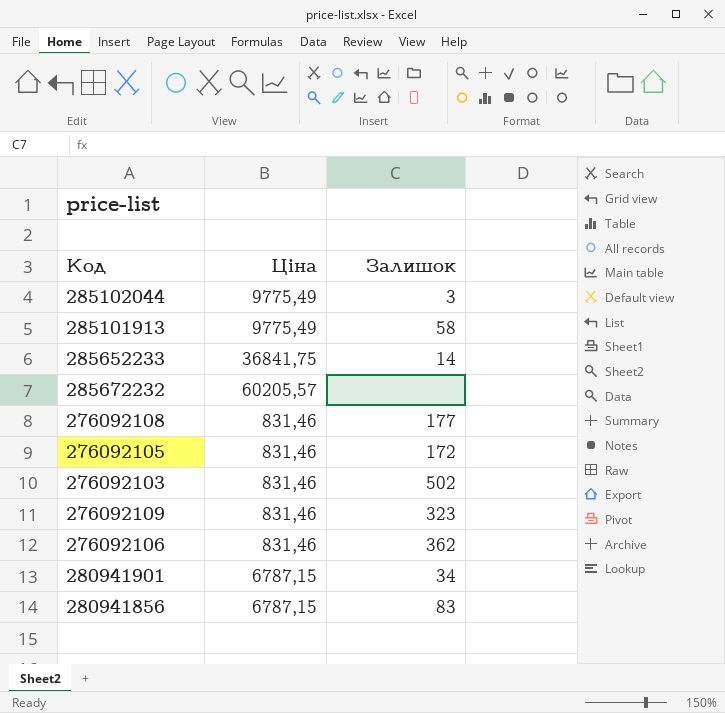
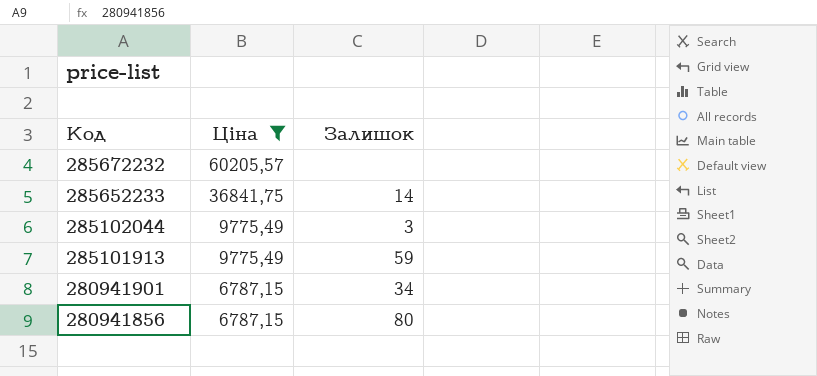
filter: none -> Ціна != 831,46
row order: none -> Код descending
285101913 | Залишок: 58 -> 59
280941856 | Залишок: 83 -> 80

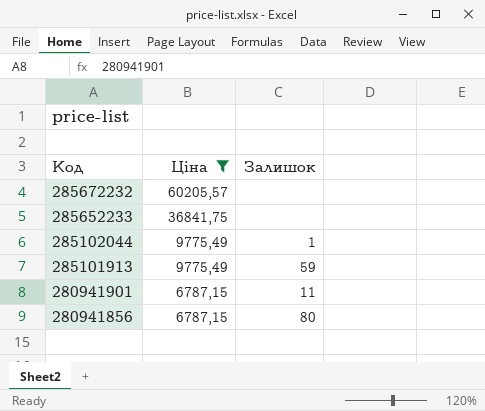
285652233 | Залишок: 14 -> none
285102044 | Залишок: 3 -> 1
280941901 | Залишок: 34 -> 11

